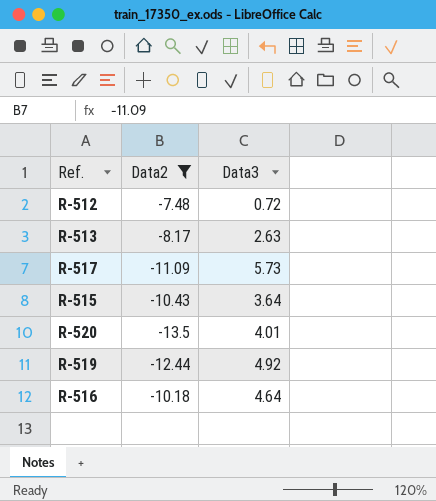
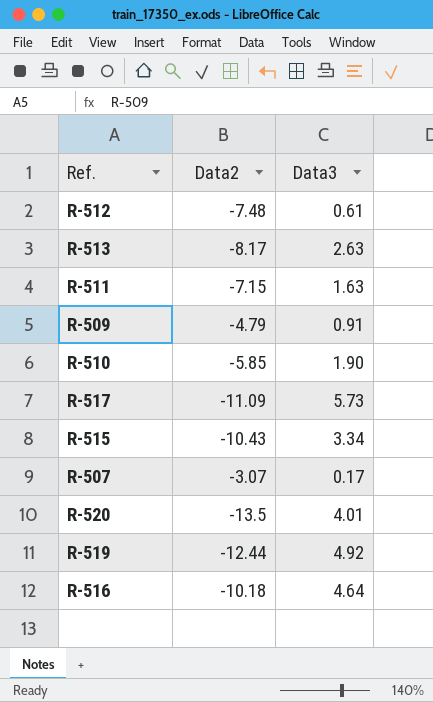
filter: Data2 <= -7.48 -> none
R-512 | Data3: 0.72 -> 0.61
R-515 | Data3: 3.64 -> 3.34

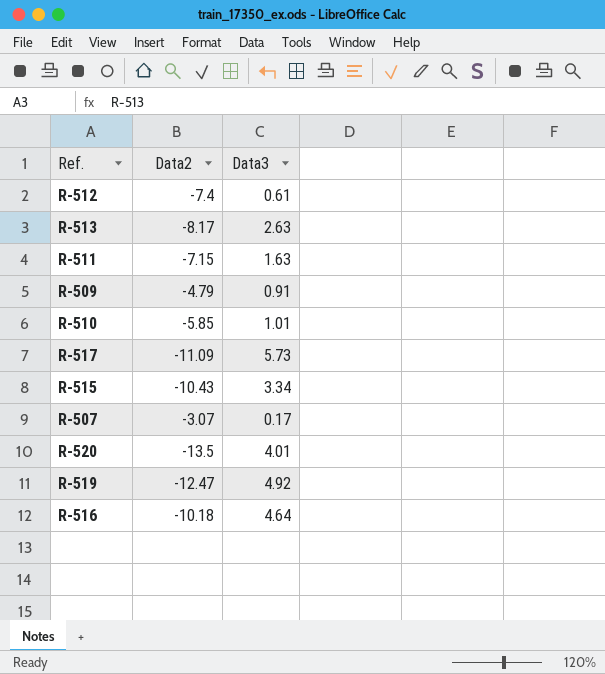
R-512 | Data2: -7.48 -> -7.4
R-510 | Data3: 1.90 -> 1.01
R-519 | Data2: -12.44 -> -12.47

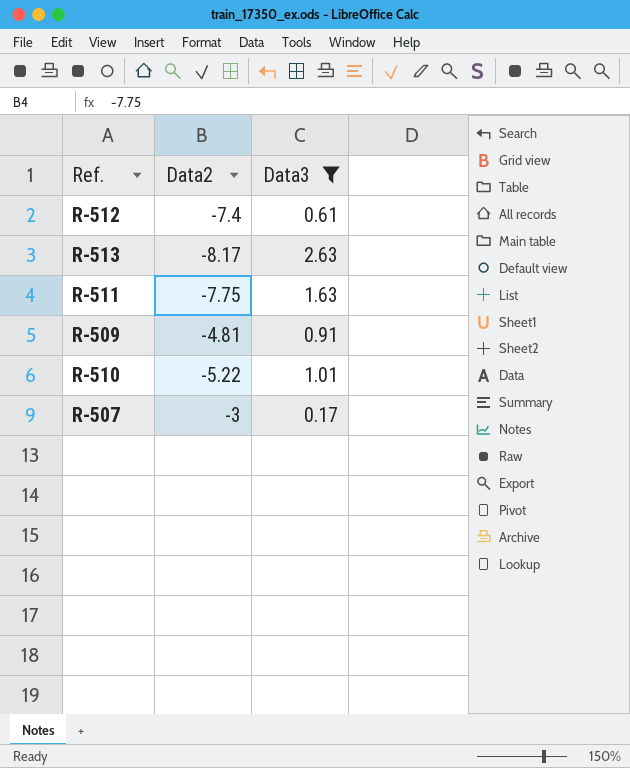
filter: none -> Data3 <= 2.63
R-511 | Data2: -7.15 -> -7.75
R-509 | Data2: -4.79 -> -4.81
R-510 | Data2: -5.85 -> -5.22
R-507 | Data2: -3.07 -> -3

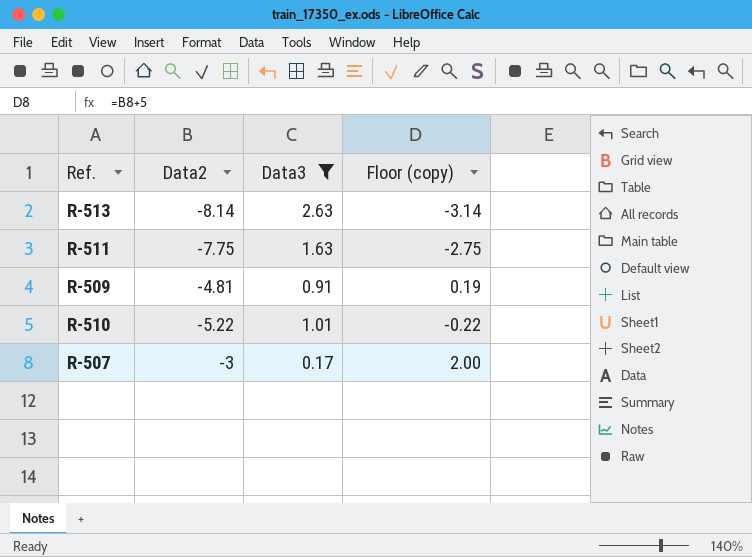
column Floor (copy) | formula: none -> [Data2] + 5
row R-512: -7.4 | 0.61 -> none
R-513 | Data2: -8.17 -> -8.14

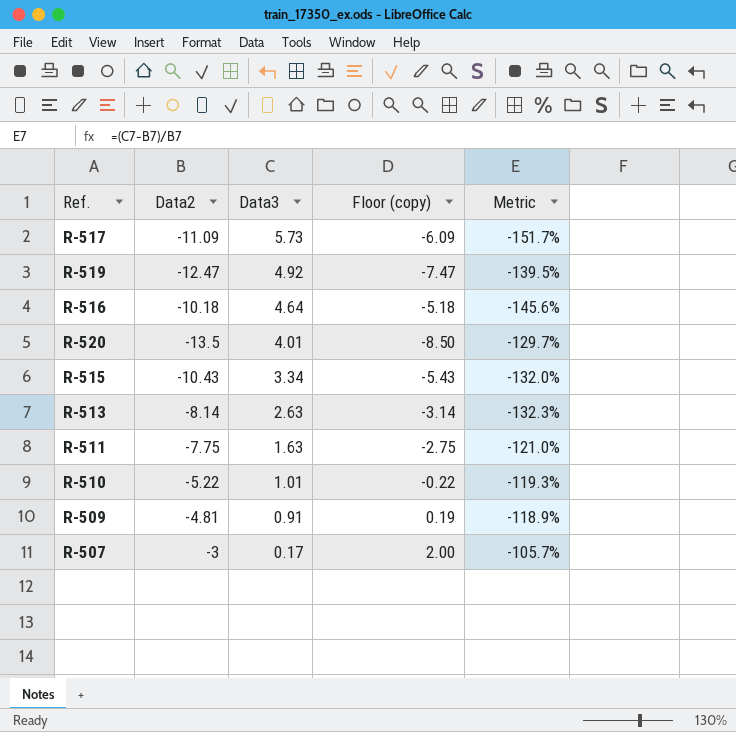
filter: Data3 <= 2.63 -> none
row order: none -> Data3 descending
column Metric | formula: none -> ([Data3] - [Data2]) / [Data2]

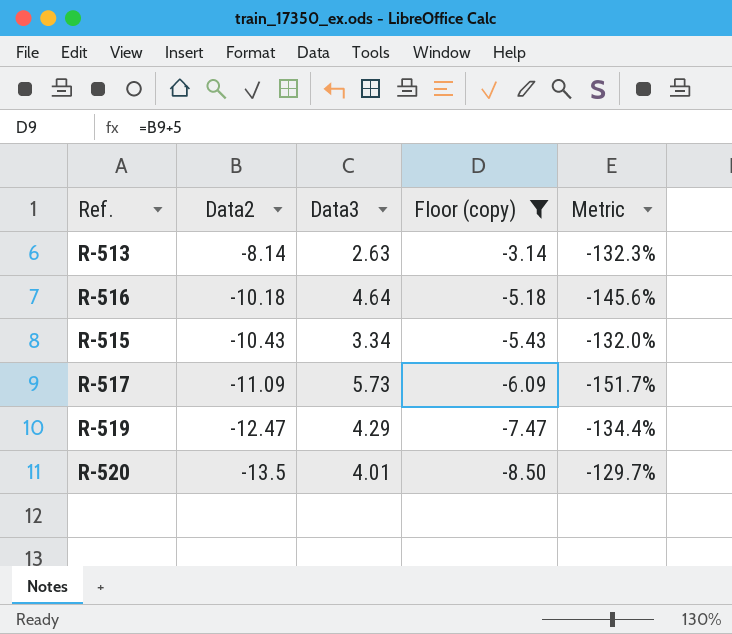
filter: none -> Floor (copy) <= -3.14
row order: Data3 descending -> Data2 descending
R-519 | Data3: 4.92 -> 4.29
R-519 | Metric: -139.5% -> -134.4%

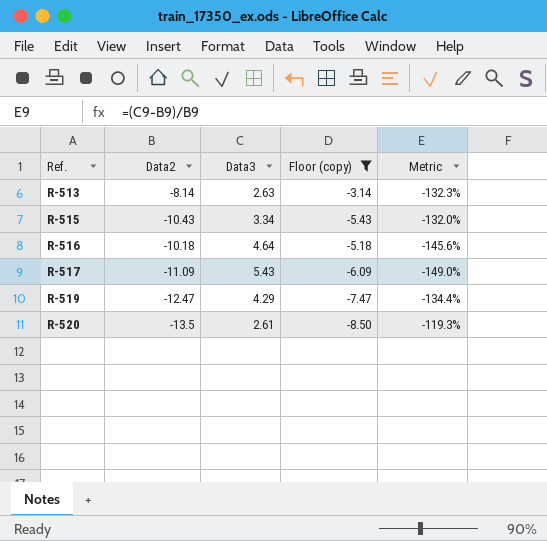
row order: Data2 descending -> Ref. ascending
R-517 | Data3: 5.73 -> 5.43
R-517 | Metric: -151.7% -> -149.0%
R-520 | Data3: 4.01 -> 2.61
R-520 | Metric: -129.7% -> -119.3%

